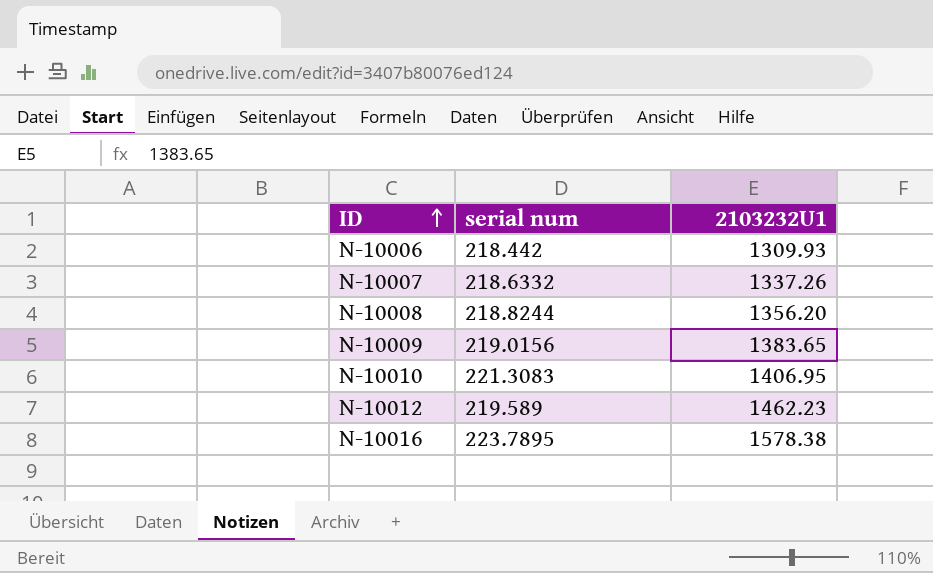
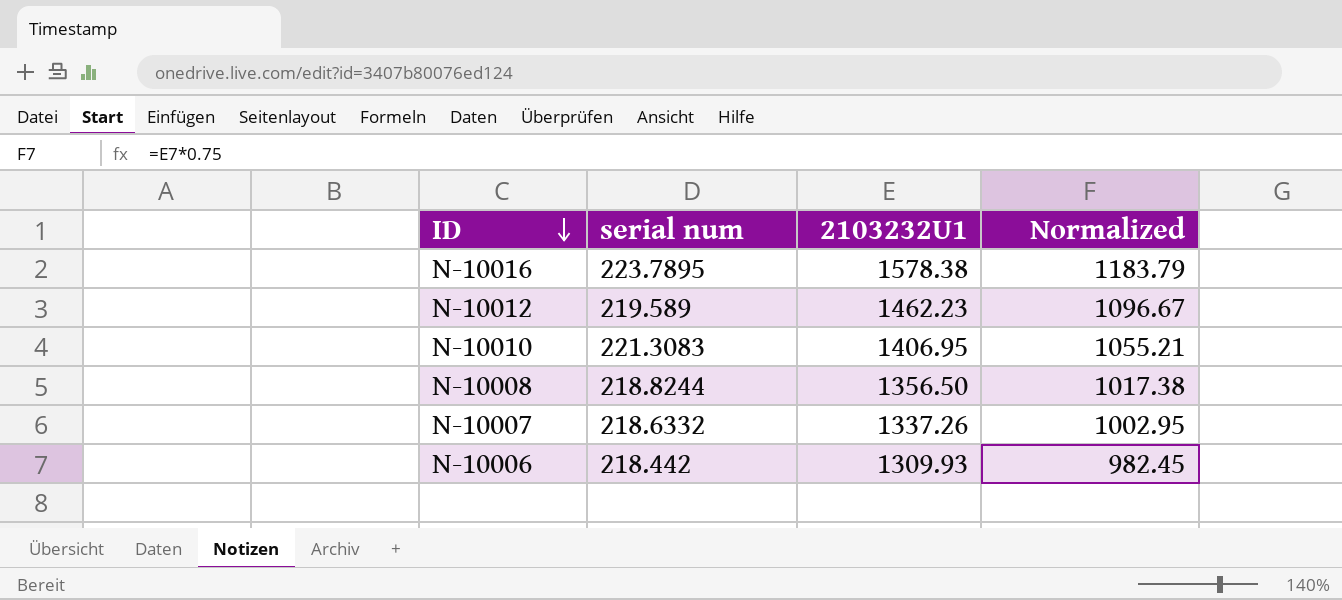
row order: ID ascending -> ID descending
column Normalized | formula: none -> [2103232U1] * 0.75
row N-10009: 219.0156 | 1383.65 -> none
N-10008 | 2103232U1: 1356.20 -> 1356.50

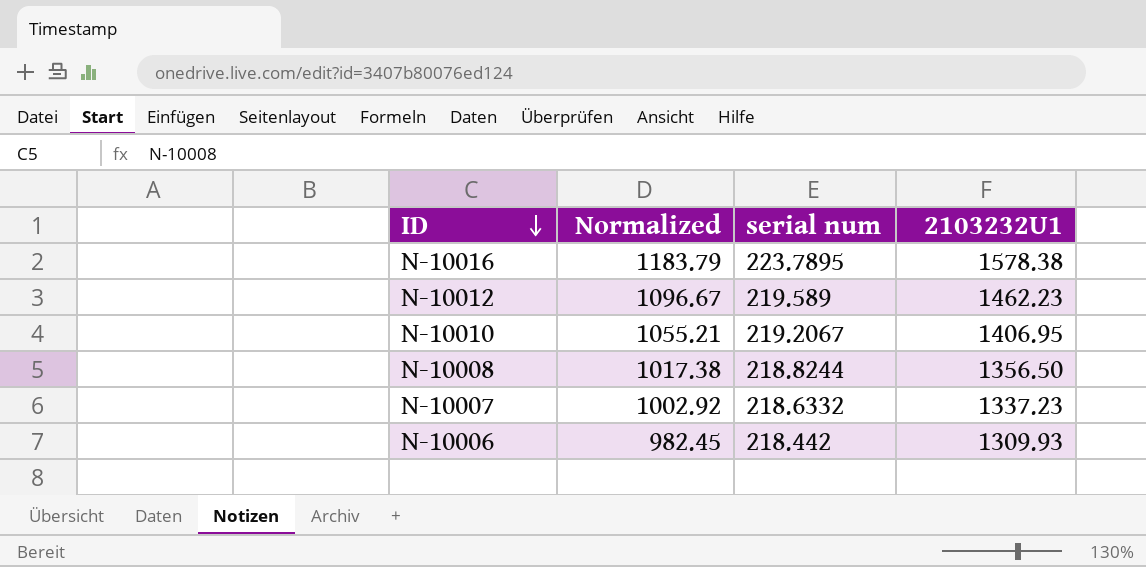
column Normalized | position: 4 -> 2
N-10010 | serial num: 221.3083 -> 219.2067
N-10007 | Normalized: 1002.95 -> 1002.92
N-10007 | 2103232U1: 1337.26 -> 1337.23

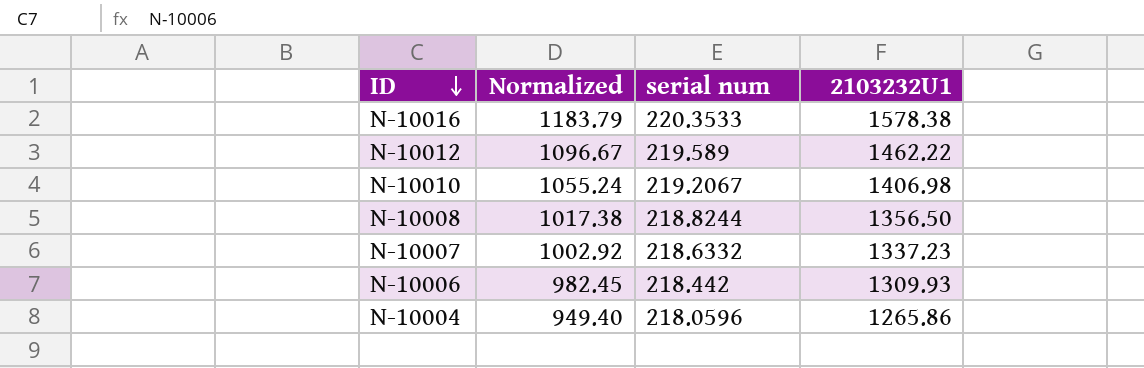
N-10016 | serial num: 223.7895 -> 220.3533
N-10012 | 2103232U1: 1462.23 -> 1462.22
N-10010 | Normalized: 1055.21 -> 1055.24
N-10010 | 2103232U1: 1406.95 -> 1406.98
row N-10004: none -> 949.40 | 218.0596 | 1265.86

